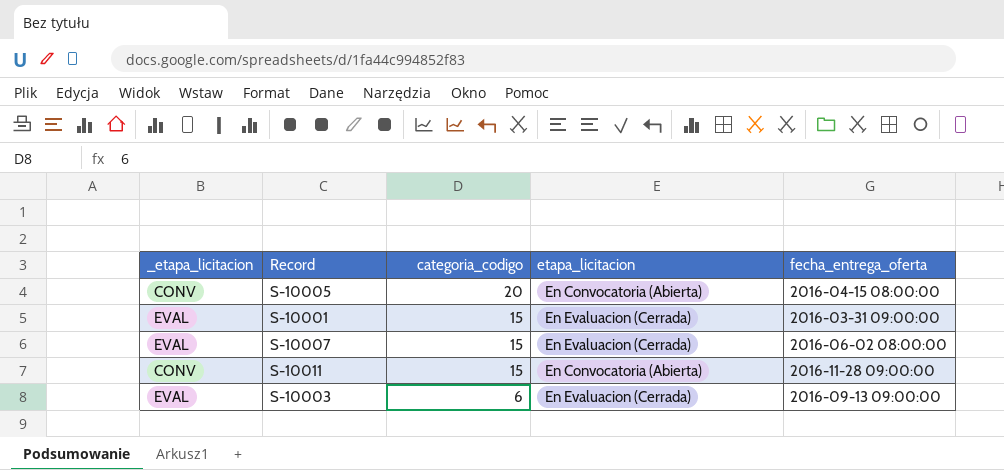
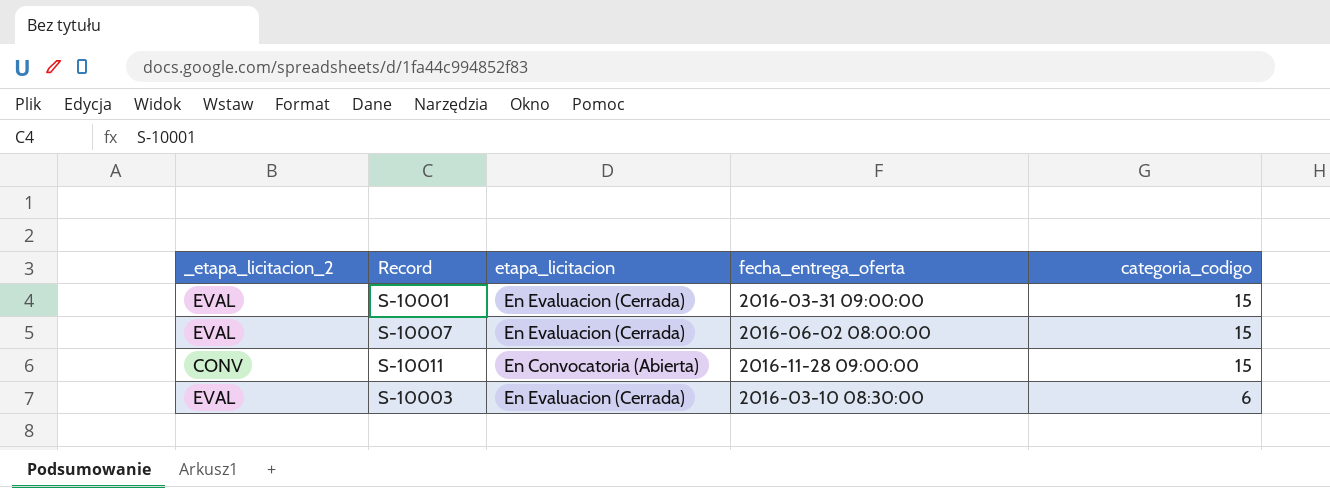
column name: _etapa_licitacion -> _etapa_licitacion_2
column categoria_codigo | position: 3 -> 5
row S-10005: CONV | 20 | En Convocatoria (Abierta) | 2016-04-15 08:00:00 -> none
S-10003 | fecha_entrega_oferta: 2016-09-13 09:00:00 -> 2016-03-10 08:30:00

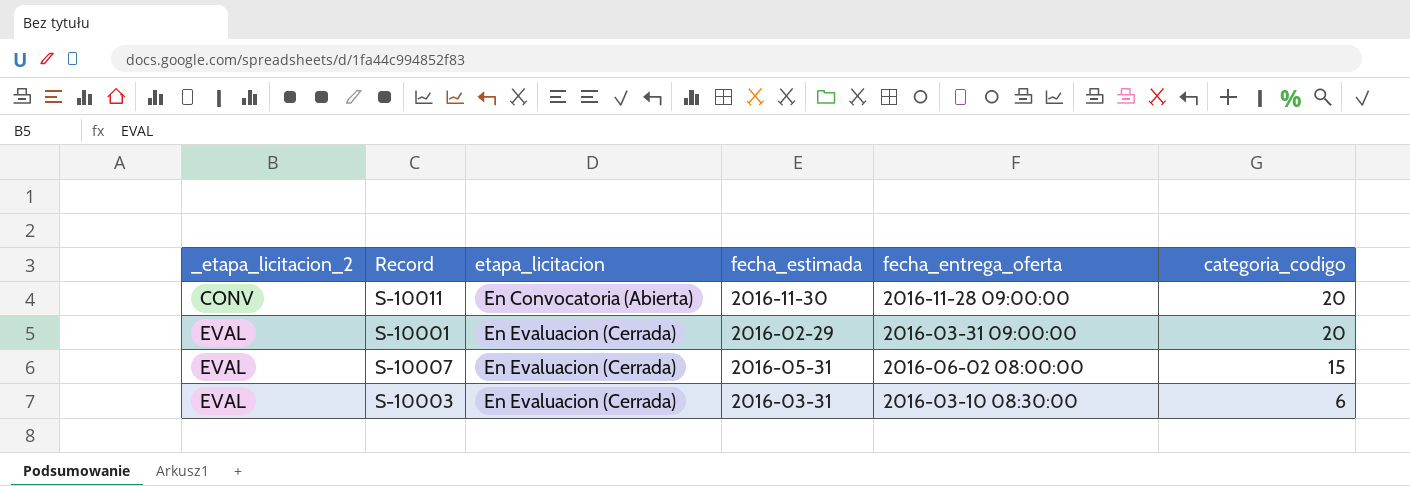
row order: categoria_codigo descending -> _etapa_licitacion_2 ascending
column fecha_estimada | position: none -> 4
S-10011 | categoria_codigo: 15 -> 20
S-10001 | categoria_codigo: 15 -> 20

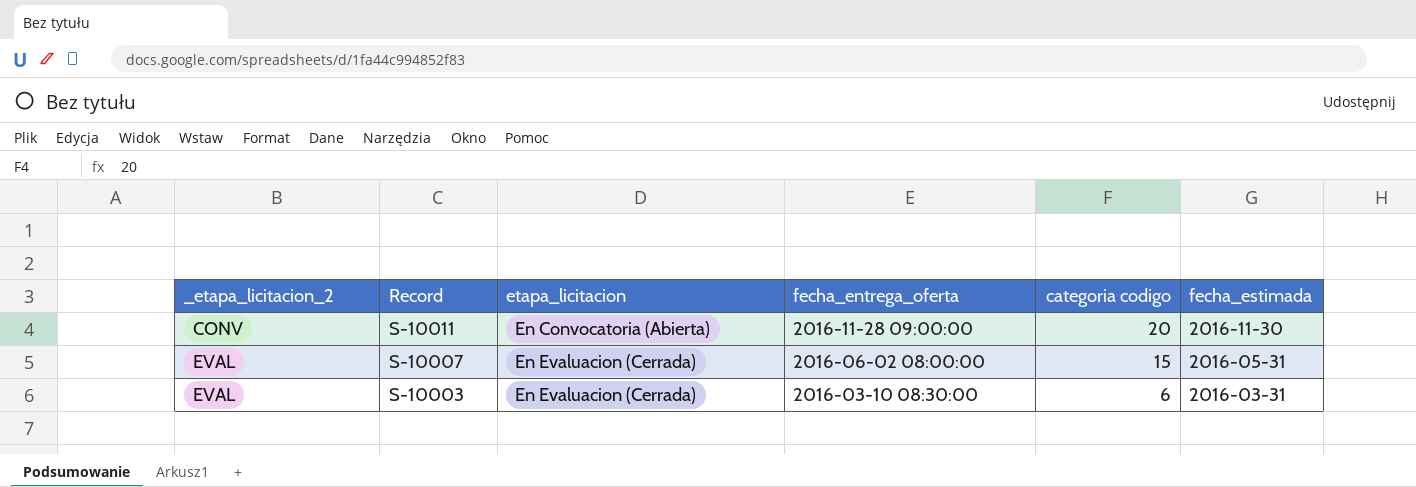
column name: categoria_codigo -> categoria codigo
column fecha_estimada | position: 4 -> 6
row S-10001: EVAL | En Evaluacion (Cerrada) | 2016-02-29 | 2016-03-31 09:00:00 | 20 -> none

